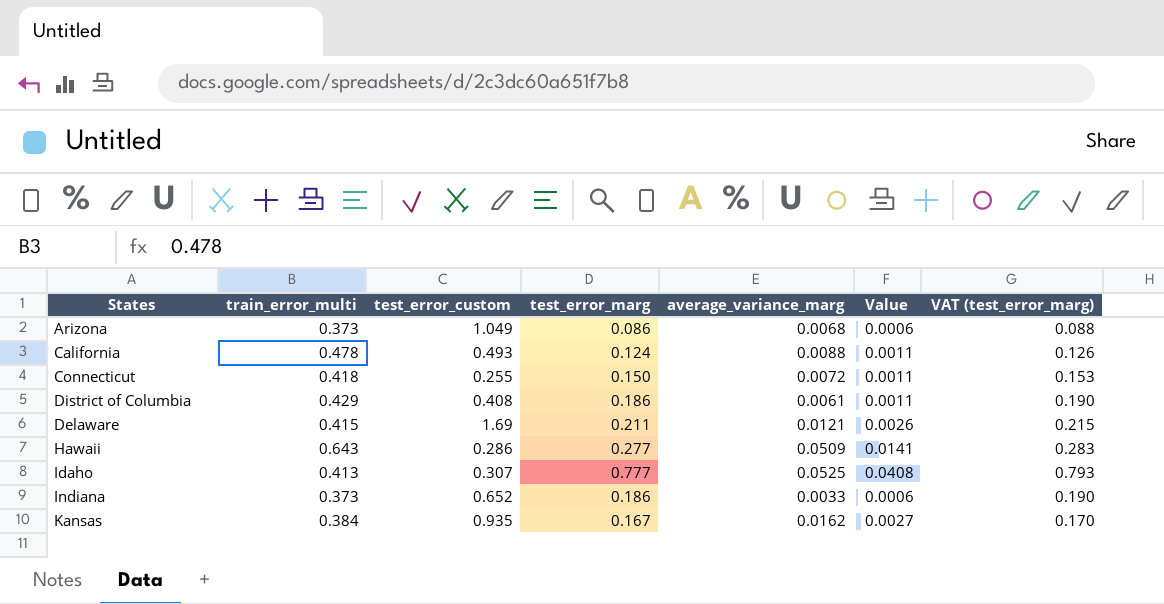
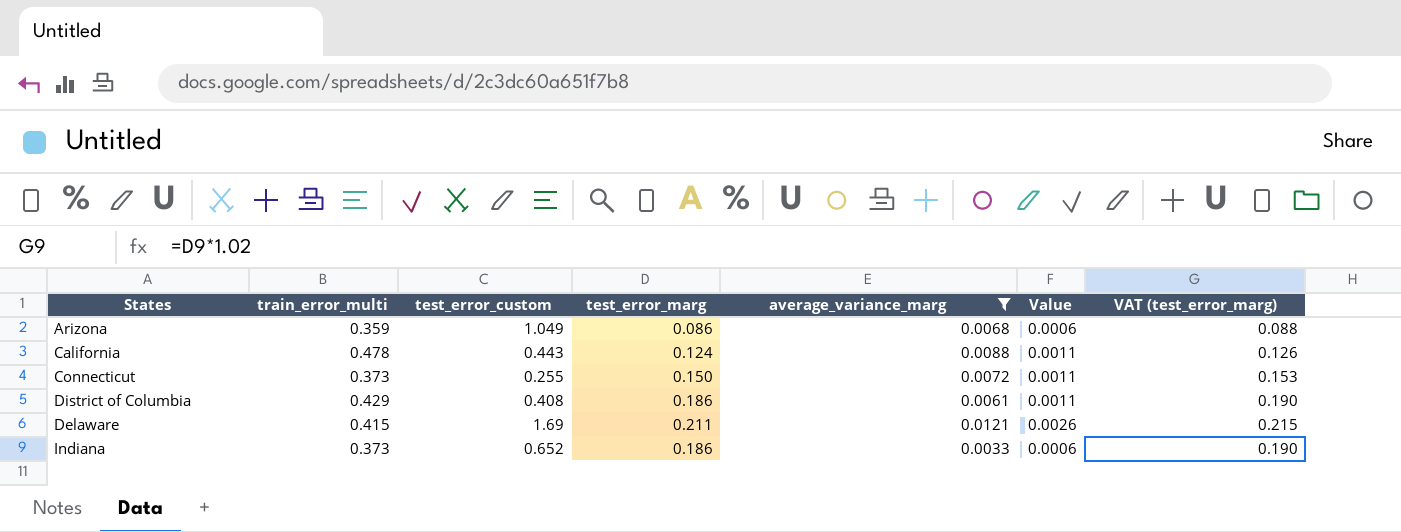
filter: none -> average_variance_marg <= 0.0121
Arizona | train_error_multi: 0.373 -> 0.359
California | test_error_custom: 0.493 -> 0.443
Connecticut | train_error_multi: 0.418 -> 0.373

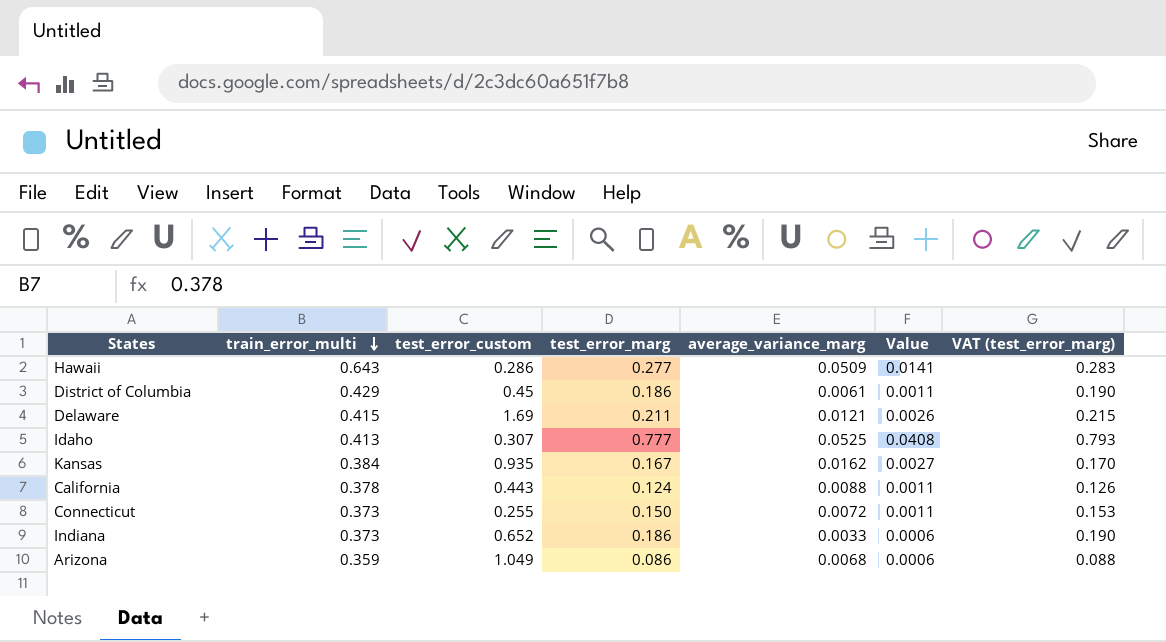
filter: average_variance_marg <= 0.0121 -> none
row order: none -> train_error_multi descending
District of Columbia | test_error_custom: 0.408 -> 0.45
California | train_error_multi: 0.478 -> 0.378

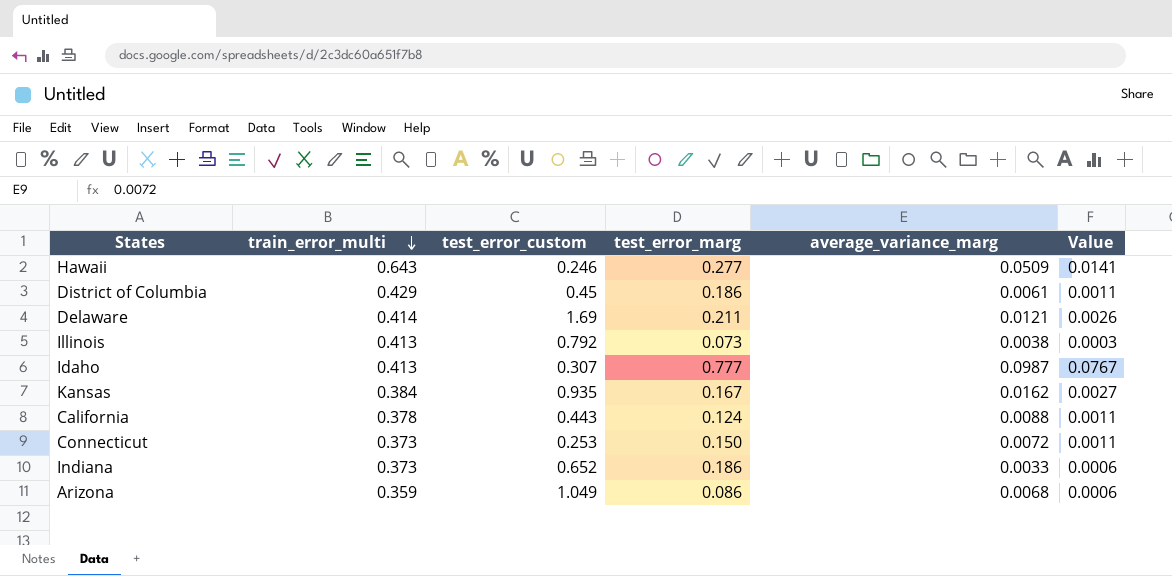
column VAT (test_error_marg) | formula: [test_error_marg] * 1.02 -> none
Hawaii | test_error_custom: 0.286 -> 0.246
Delaware | train_error_multi: 0.415 -> 0.414
row Illinois: none -> 0.413 | 0.792 | 0.073 | 0.0038 | 0.0003
Idaho | average_variance_marg: 0.0525 -> 0.0987
Idaho | Value: 0.0408 -> 0.0767
Connecticut | test_error_custom: 0.255 -> 0.253

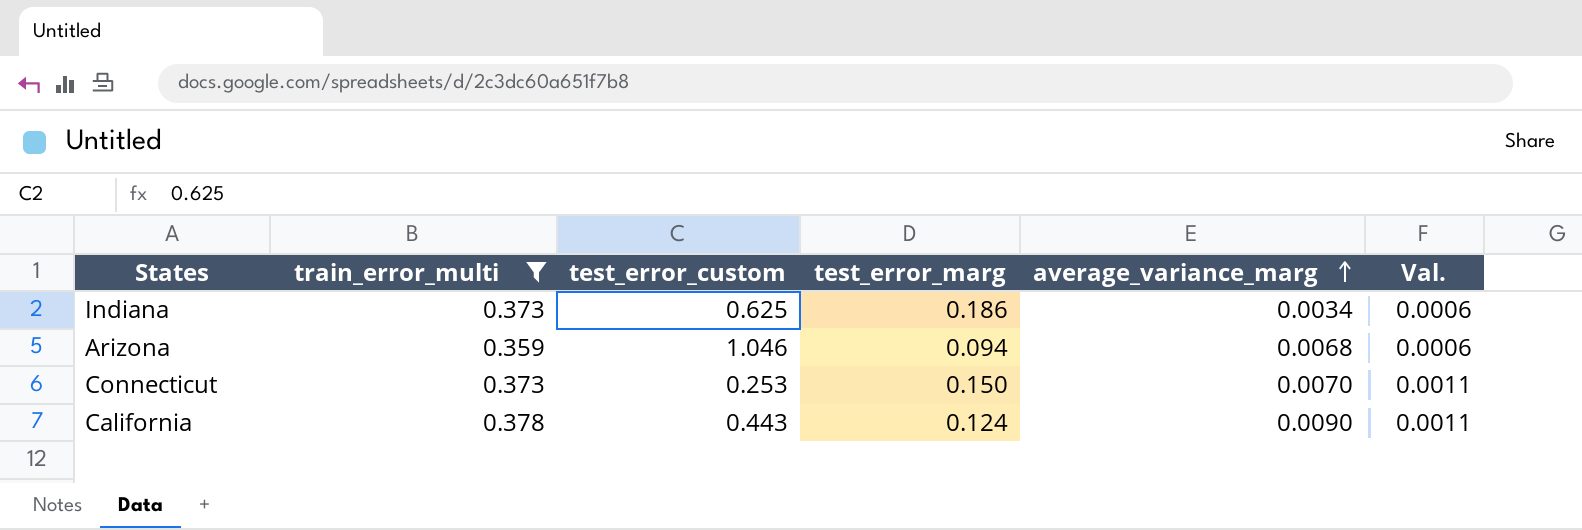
filter: none -> train_error_multi <= 0.378
row order: train_error_multi descending -> average_variance_marg ascending
column name: Value -> Val.
Indiana | test_error_custom: 0.652 -> 0.625
Indiana | average_variance_marg: 0.0033 -> 0.0034
Arizona | test_error_custom: 1.049 -> 1.046
Arizona | test_error_marg: 0.086 -> 0.094
Connecticut | average_variance_marg: 0.0072 -> 0.0070
California | average_variance_marg: 0.0088 -> 0.0090

